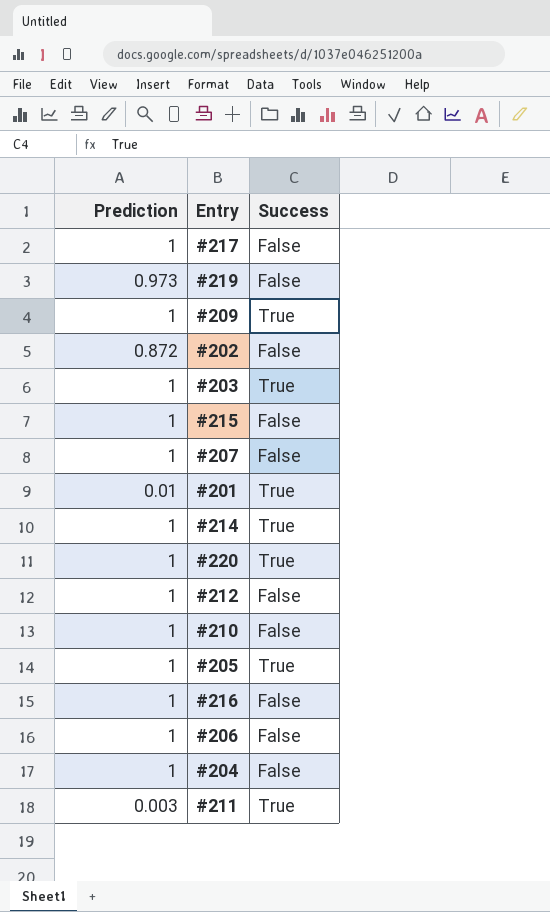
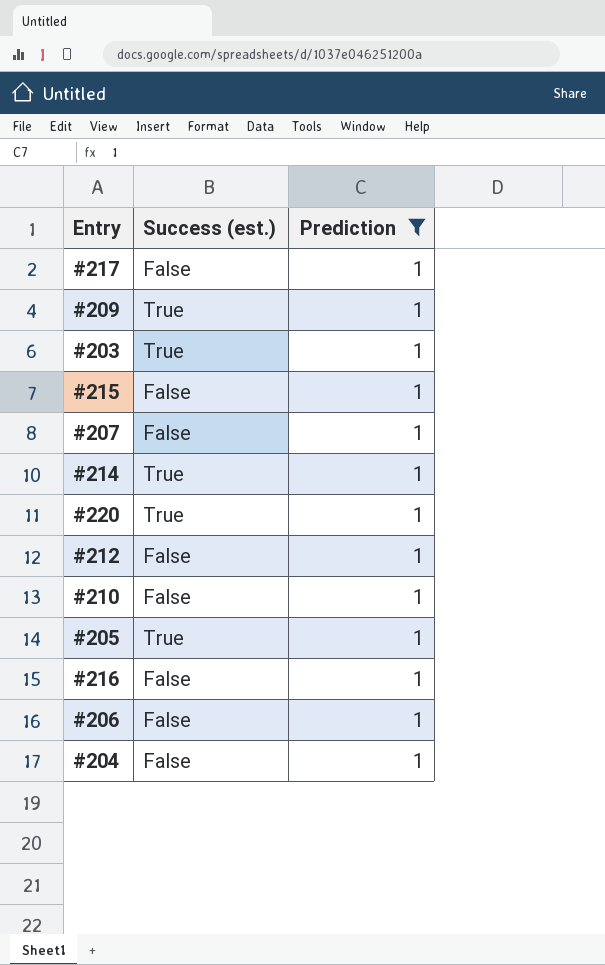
filter: none -> Prediction = 1
column name: Success -> Success (est.)
column Prediction | position: 1 -> 3

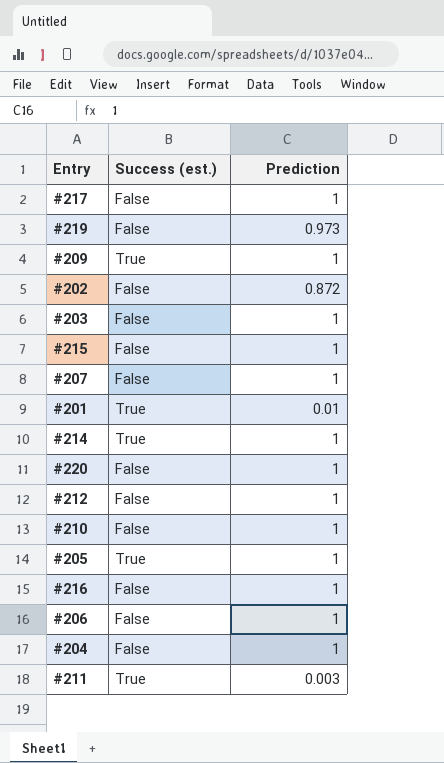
filter: Prediction = 1 -> none
#203 | Success (est.): True -> False
#220 | Success (est.): True -> False

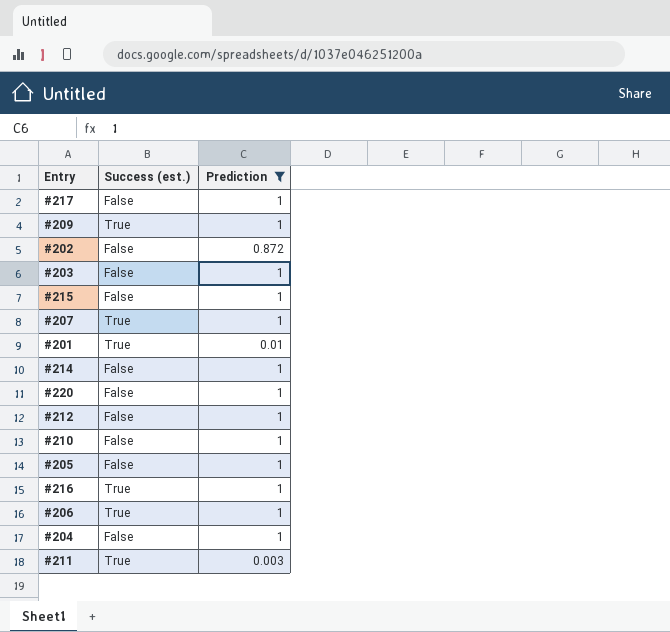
filter: none -> Prediction != 0.973
#207 | Success (est.): False -> True
#214 | Success (est.): True -> False
#205 | Success (est.): True -> False
#216 | Success (est.): False -> True
#206 | Success (est.): False -> True

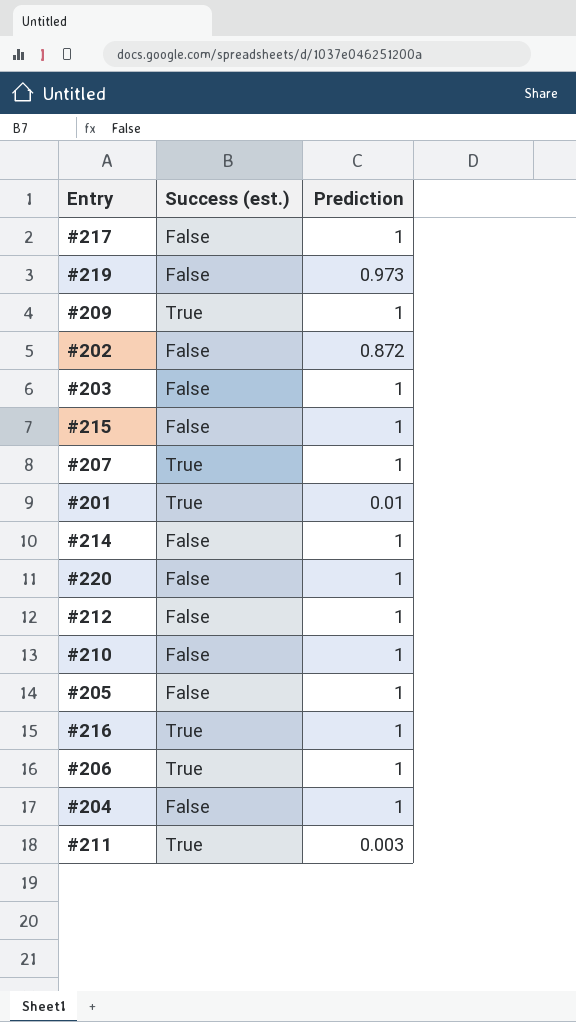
filter: Prediction != 0.973 -> none

